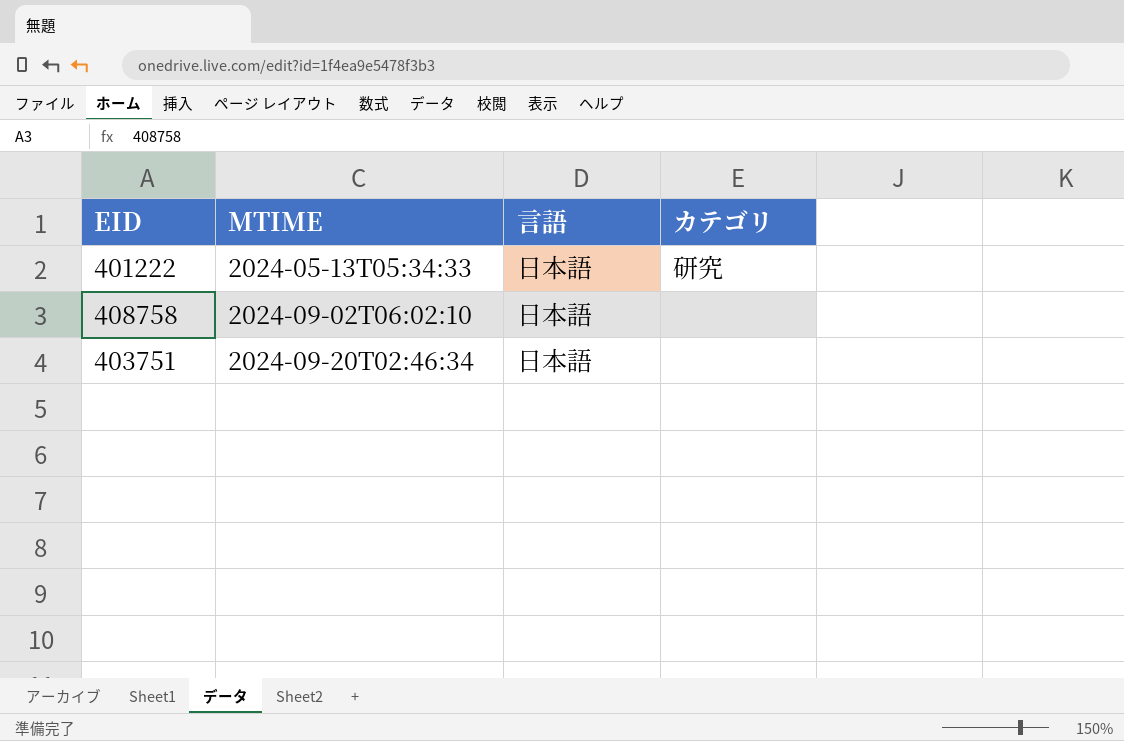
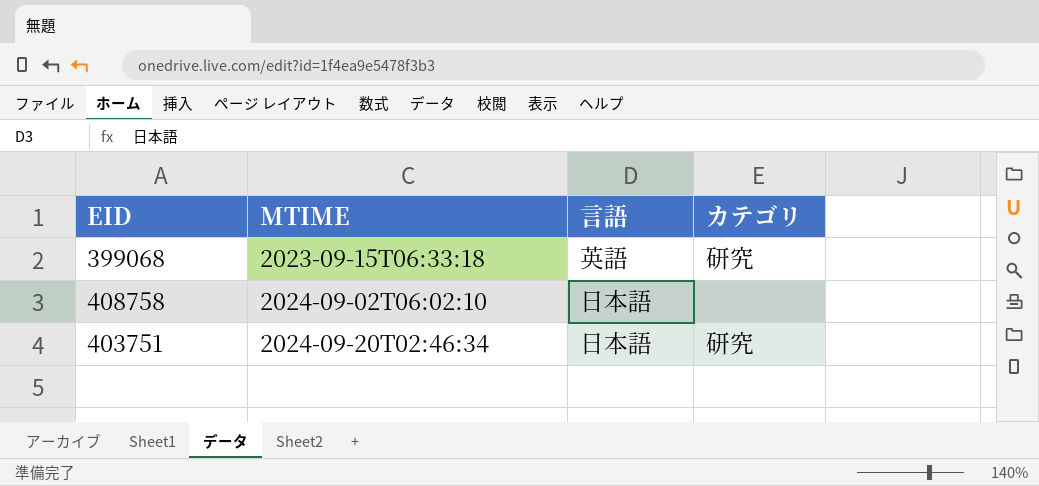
row 401222: 2024-05-13T05:34:33 | 日本語 | 研究 -> none
row 399068: none -> 2023-09-15T06:33:18 | 英語 | 研究
403751 | カテゴリ: none -> 研究

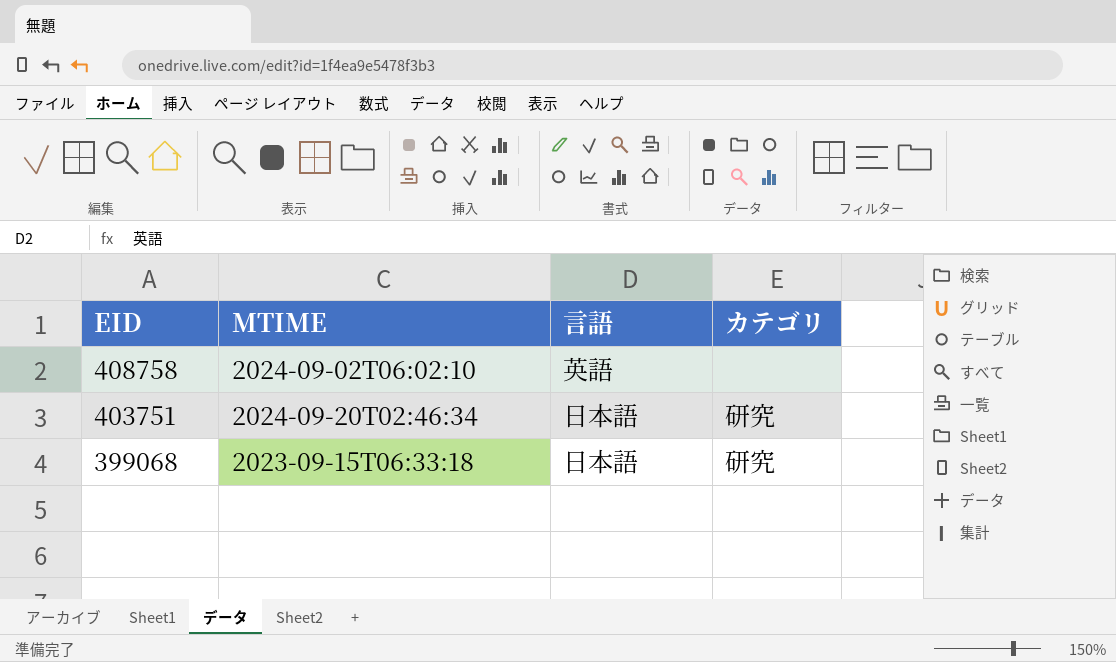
row order: MTIME ascending -> EID descending
408758 | 言語: 日本語 -> 英語
399068 | 言語: 英語 -> 日本語

